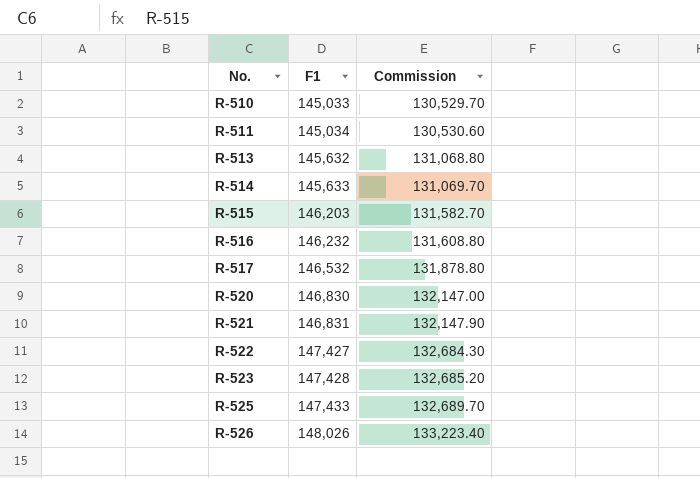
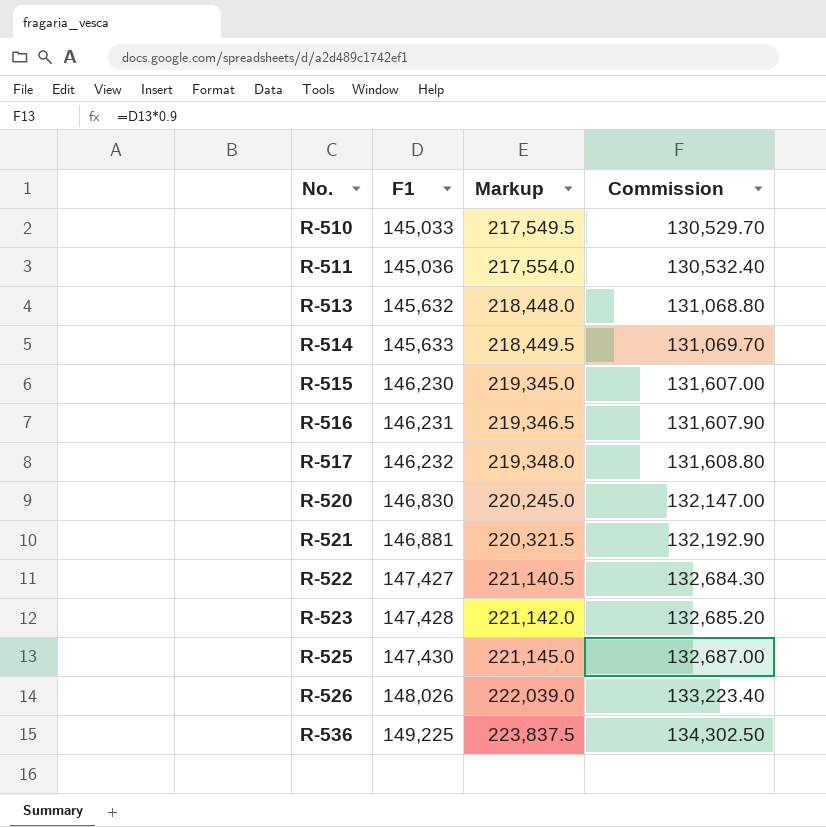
column Markup | formula: none -> [F1] * 1.5
R-511 | F1: 145,034 -> 145,036
R-511 | Commission: 130,530.60 -> 130,532.40
R-515 | F1: 146,203 -> 146,230
R-515 | Commission: 131,582.70 -> 131,607.00
R-516 | F1: 146,232 -> 146,231
R-516 | Commission: 131,608.80 -> 131,607.90
R-517 | F1: 146,532 -> 146,232
R-517 | Commission: 131,878.80 -> 131,608.80
R-521 | F1: 146,831 -> 146,881
R-521 | Commission: 132,147.90 -> 132,192.90
R-525 | F1: 147,433 -> 147,430
R-525 | Commission: 132,689.70 -> 132,687.00
row R-536: none -> 149,225 | 223,837.5 | 134,302.50

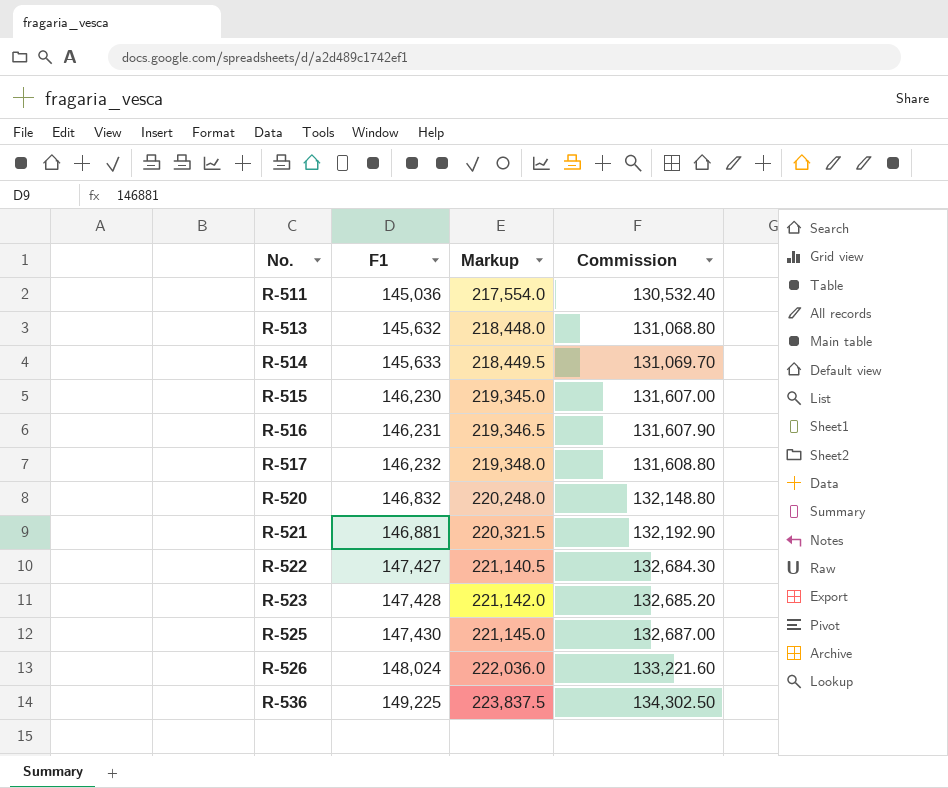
row R-510: 145,033 | 217,549.5 | 130,529.70 -> none
R-520 | F1: 146,830 -> 146,832
R-520 | Markup: 220,245.0 -> 220,248.0
R-520 | Commission: 132,147.00 -> 132,148.80
R-526 | F1: 148,026 -> 148,024
R-526 | Markup: 222,039.0 -> 222,036.0
R-526 | Commission: 133,223.40 -> 133,221.60

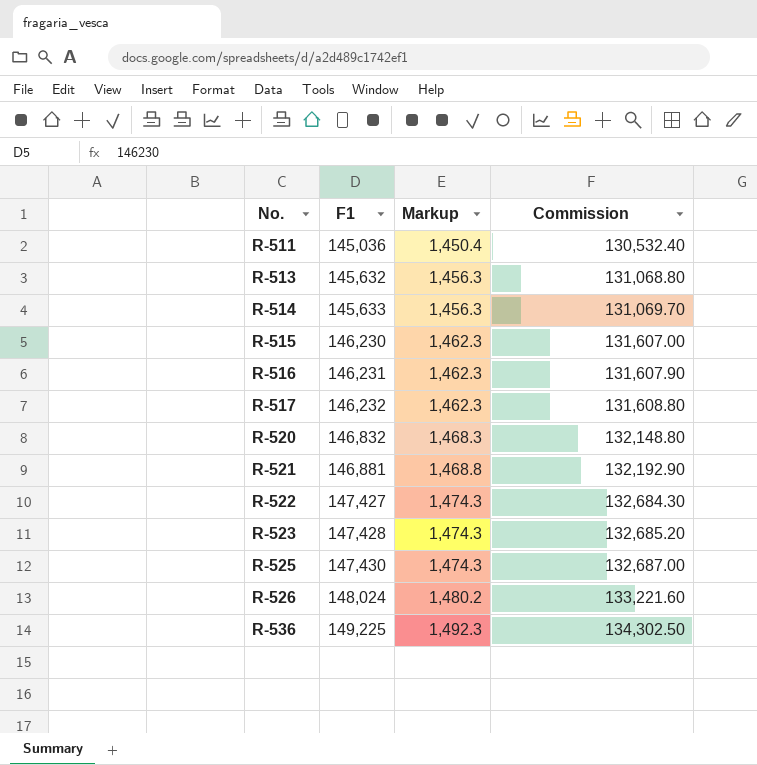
column Markup | formula: [F1] * 1.5 -> [F1] * 0.01

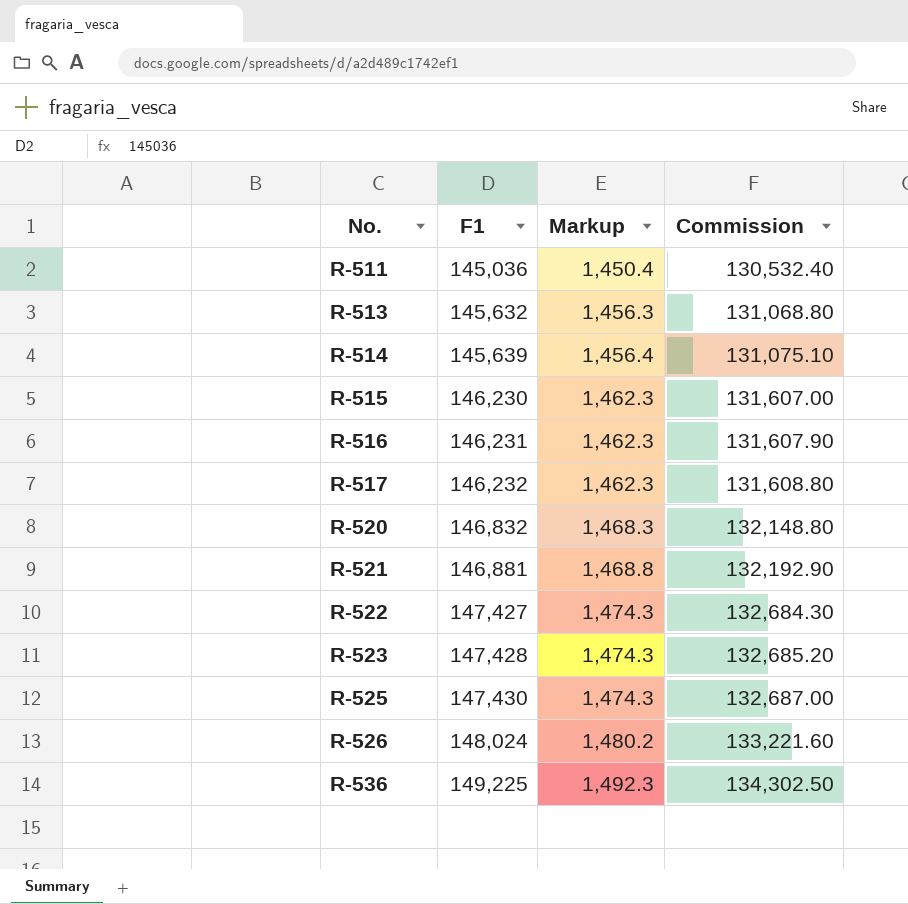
R-514 | F1: 145,633 -> 145,639
R-514 | Markup: 1,456.3 -> 1,456.4
R-514 | Commission: 131,069.70 -> 131,075.10

